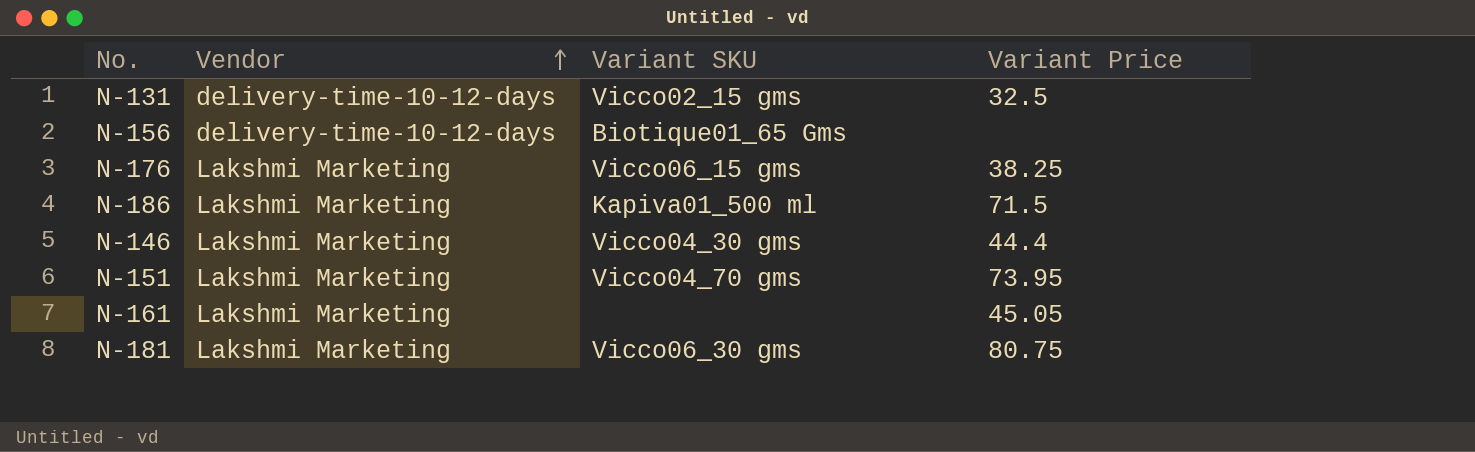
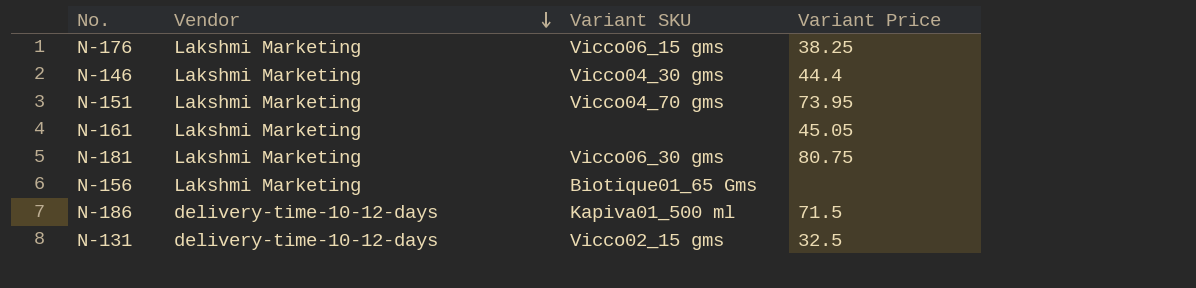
row order: Vendor ascending -> Vendor descending
N-156 | Vendor: delivery-time-10-12-days -> Lakshmi Marketing
N-186 | Vendor: Lakshmi Marketing -> delivery-time-10-12-days

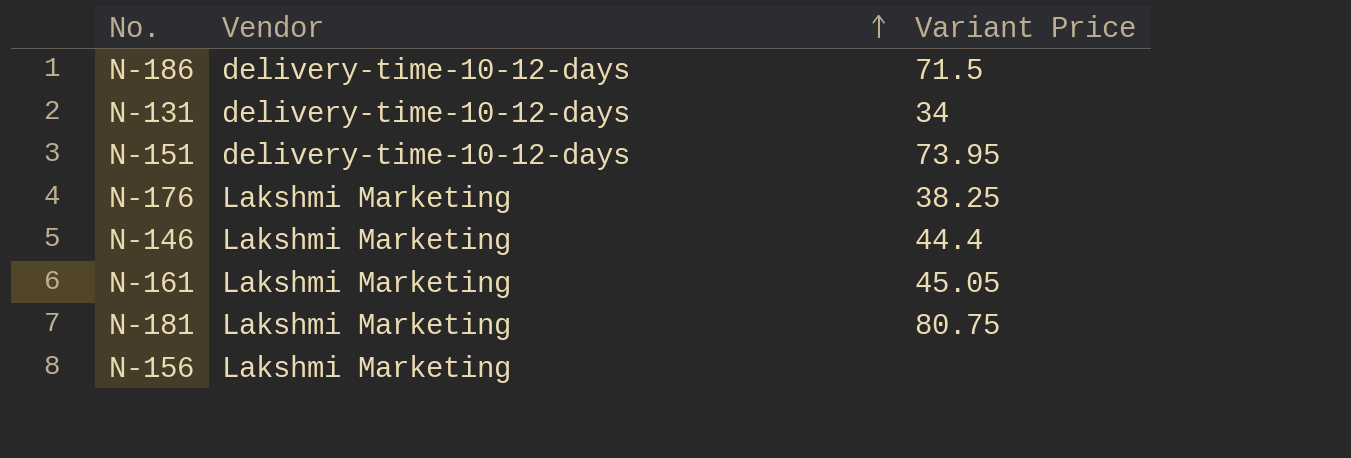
row order: Vendor descending -> Vendor ascending
column Variant SKU | position: 3 -> none
N-131 | Variant Price: 32.5 -> 34
N-151 | Vendor: Lakshmi Marketing -> delivery-time-10-12-days

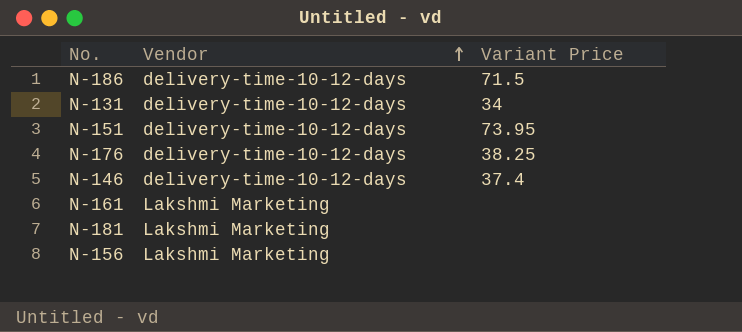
N-176 | Vendor: Lakshmi Marketing -> delivery-time-10-12-days
N-146 | Vendor: Lakshmi Marketing -> delivery-time-10-12-days
N-146 | Variant Price: 44.4 -> 37.4
N-161 | Variant Price: 45.05 -> none
N-181 | Variant Price: 80.75 -> none

